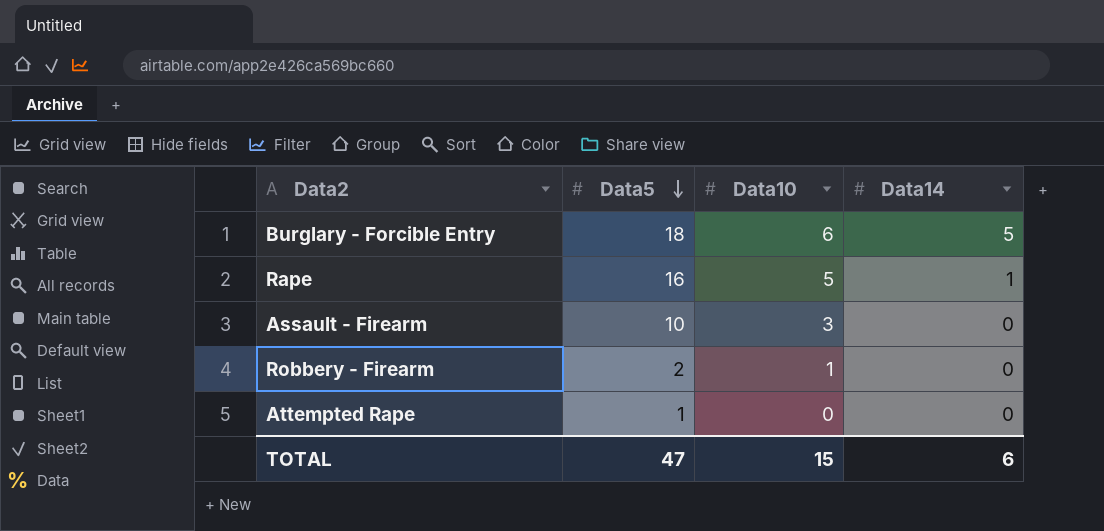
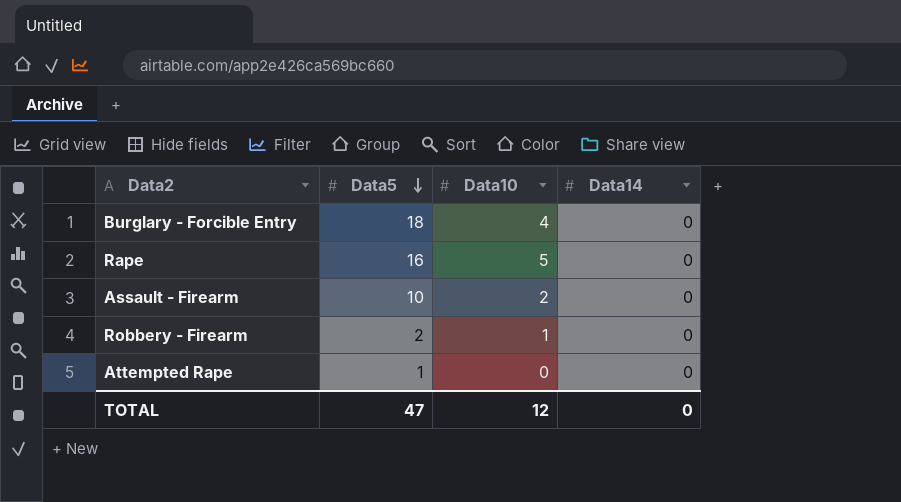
Burglary - Forcible Entry | Data10: 6 -> 4
Burglary - Forcible Entry | Data14: 5 -> 0
Rape | Data14: 1 -> 0
Assault - Firearm | Data10: 3 -> 2
TOTAL | Data10: 15 -> 12
TOTAL | Data14: 6 -> 0

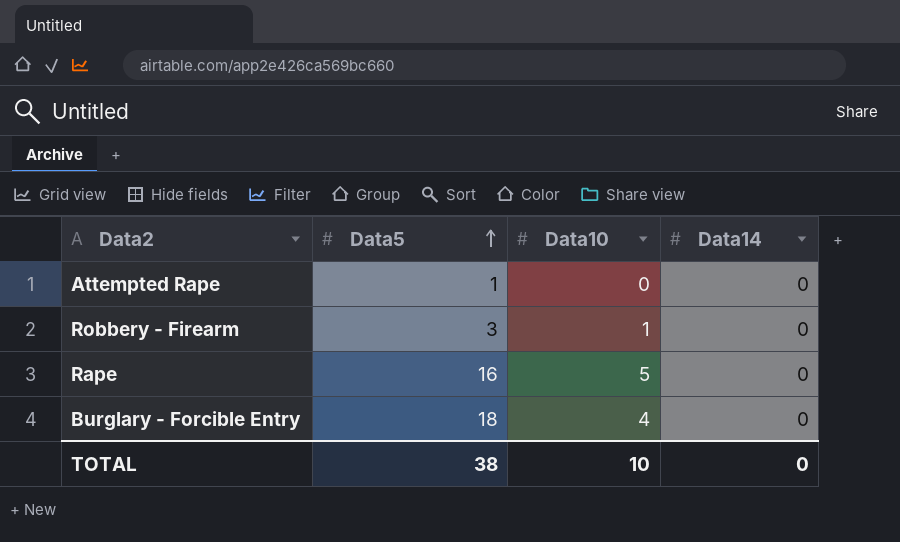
row order: Data5 descending -> Data5 ascending
row Assault - Firearm: 10 | 2 | 0 -> none
Robbery - Firearm | Data5: 2 -> 3
TOTAL | Data5: 47 -> 38
TOTAL | Data10: 12 -> 10

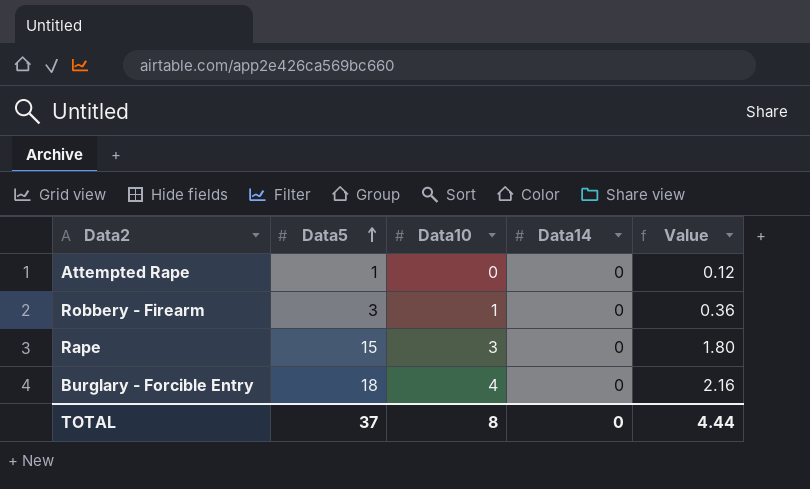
column Value | formula: none -> [Data5] * 0.12
Rape | Data5: 16 -> 15
Rape | Data10: 5 -> 3
TOTAL | Data5: 38 -> 37
TOTAL | Data10: 10 -> 8

